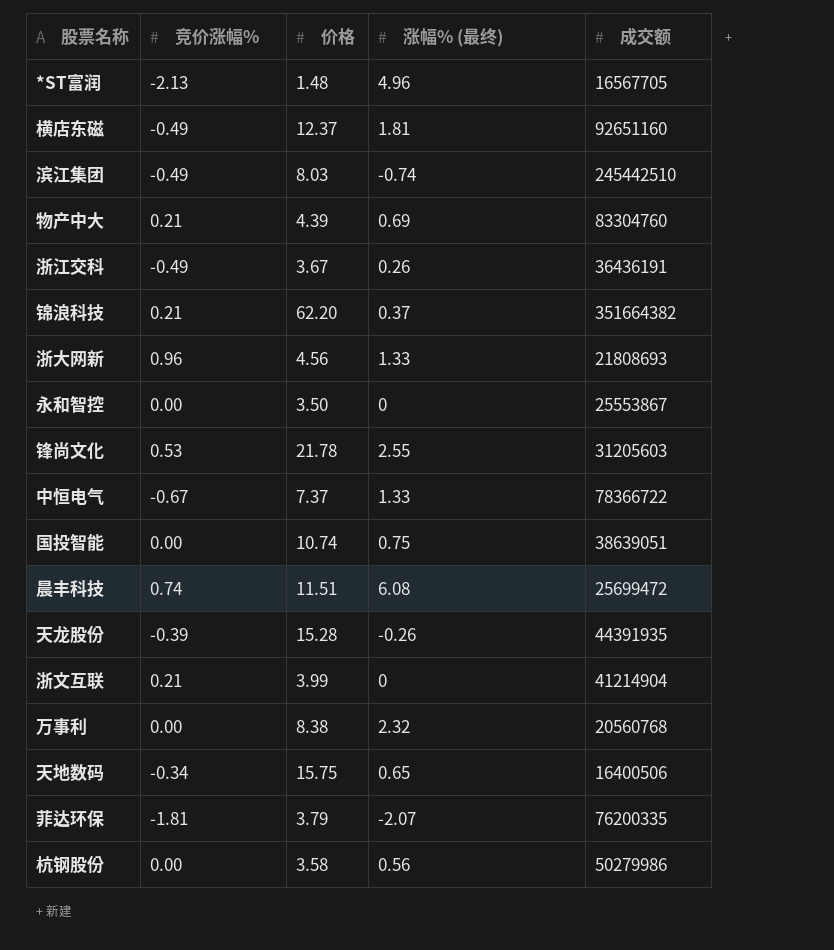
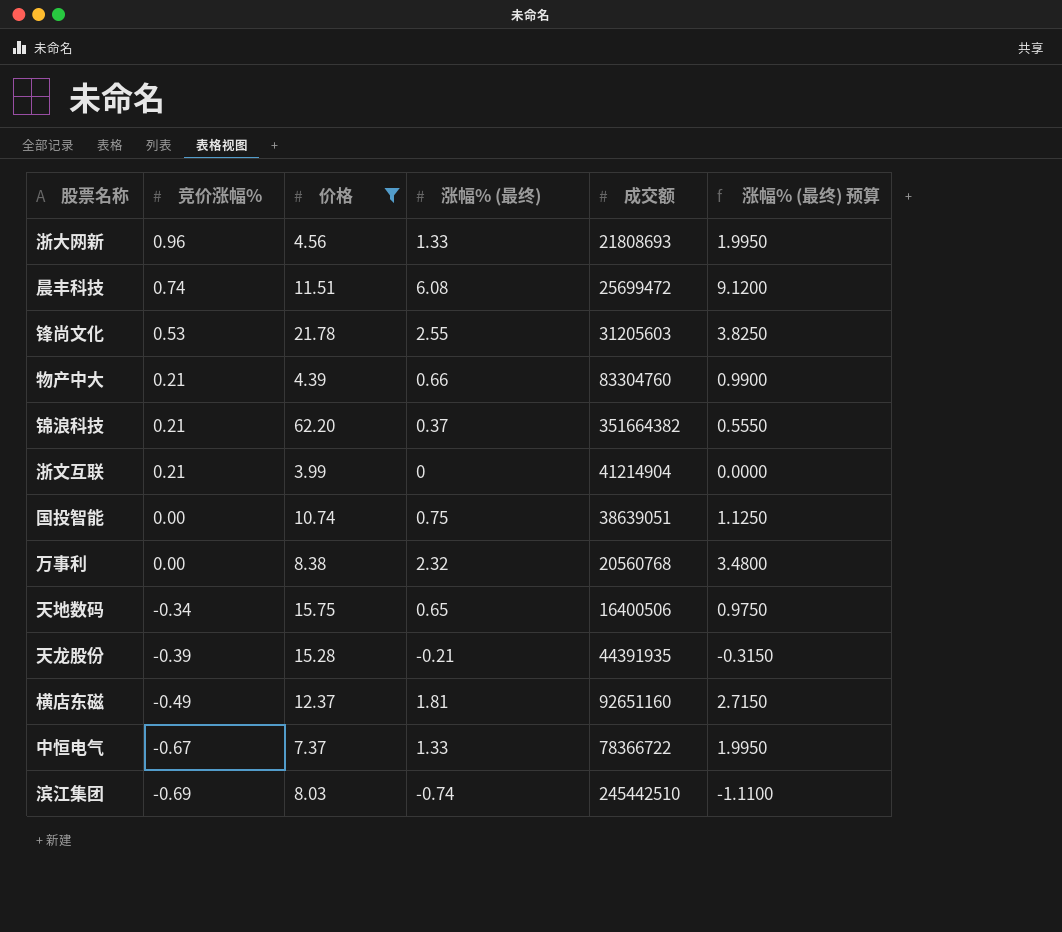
filter: none -> 价格 >= 3.99
row order: none -> 竞价涨幅% descending
column 涨幅% (最终) 预算 | formula: none -> [涨幅% (最终)] * 1.5
物产中大 | 涨幅% (最终): 0.69 -> 0.66
天龙股份 | 涨幅% (最终): -0.26 -> -0.21
滨江集团 | 竞价涨幅%: -0.49 -> -0.69

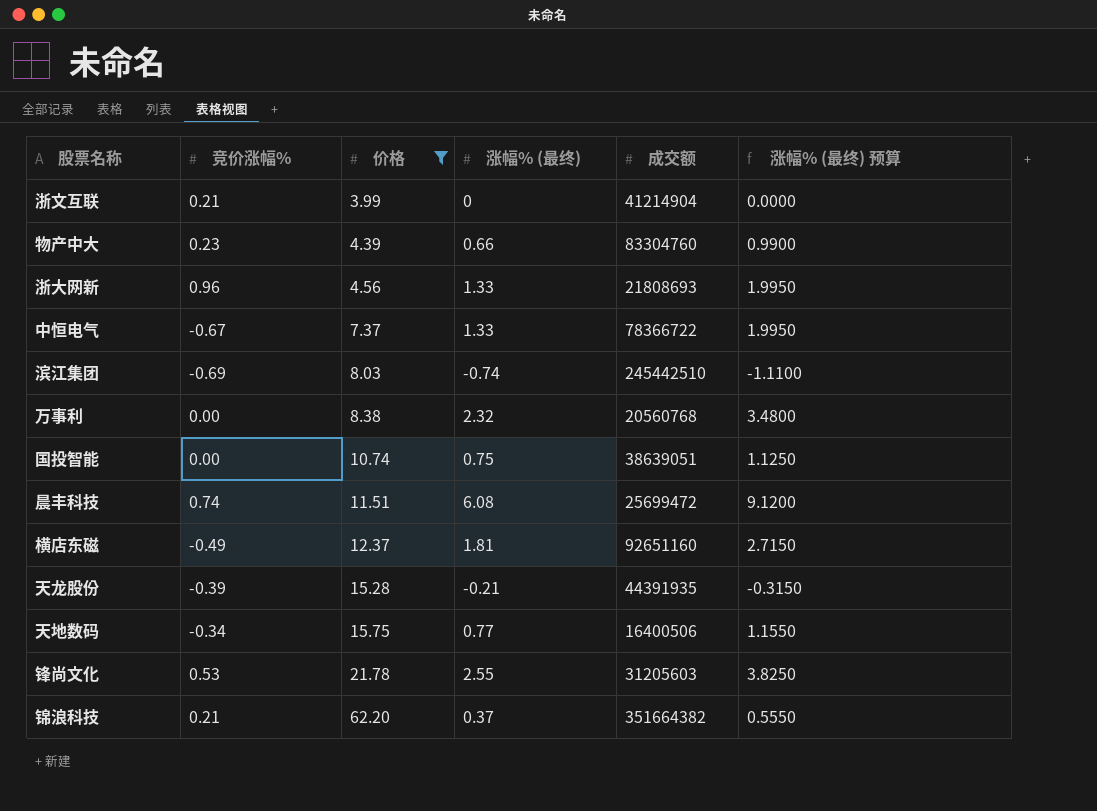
row order: 竞价涨幅% descending -> 价格 ascending
物产中大 | 竞价涨幅%: 0.21 -> 0.23
天地数码 | 涨幅% (最终): 0.65 -> 0.77
天地数码 | 涨幅% (最终) 预算: 0.9750 -> 1.1550

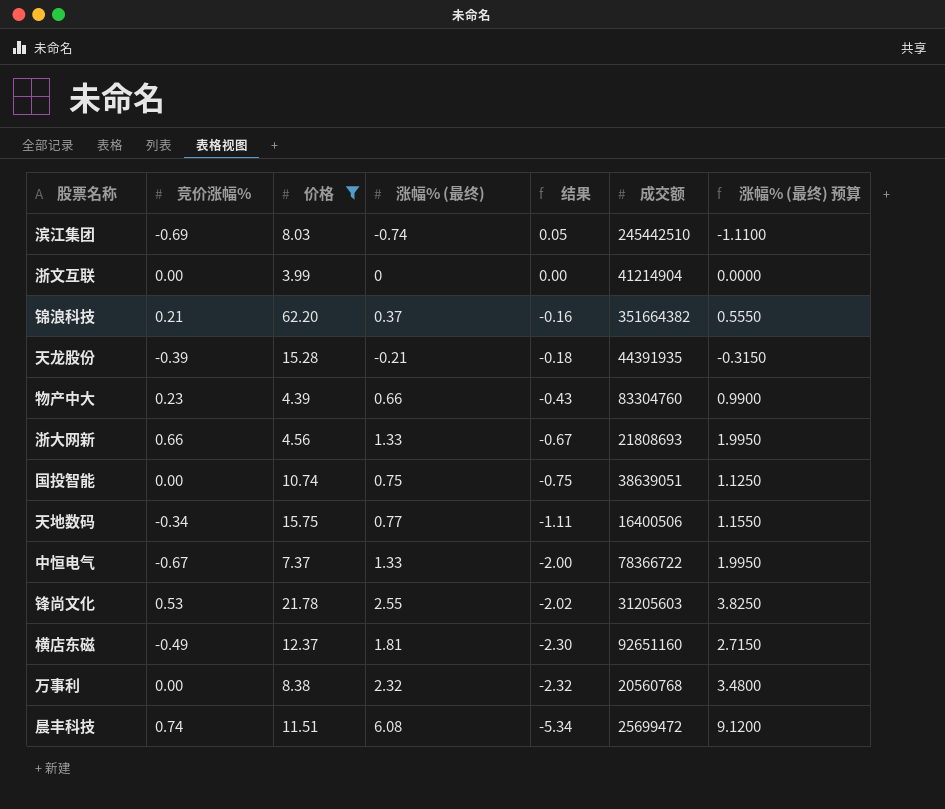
row order: 价格 ascending -> 结果 descending
column 结果 | formula: none -> [竞价涨幅%] - [涨幅% (最终)]
浙文互联 | 竞价涨幅%: 0.21 -> 0.00
浙大网新 | 竞价涨幅%: 0.96 -> 0.66

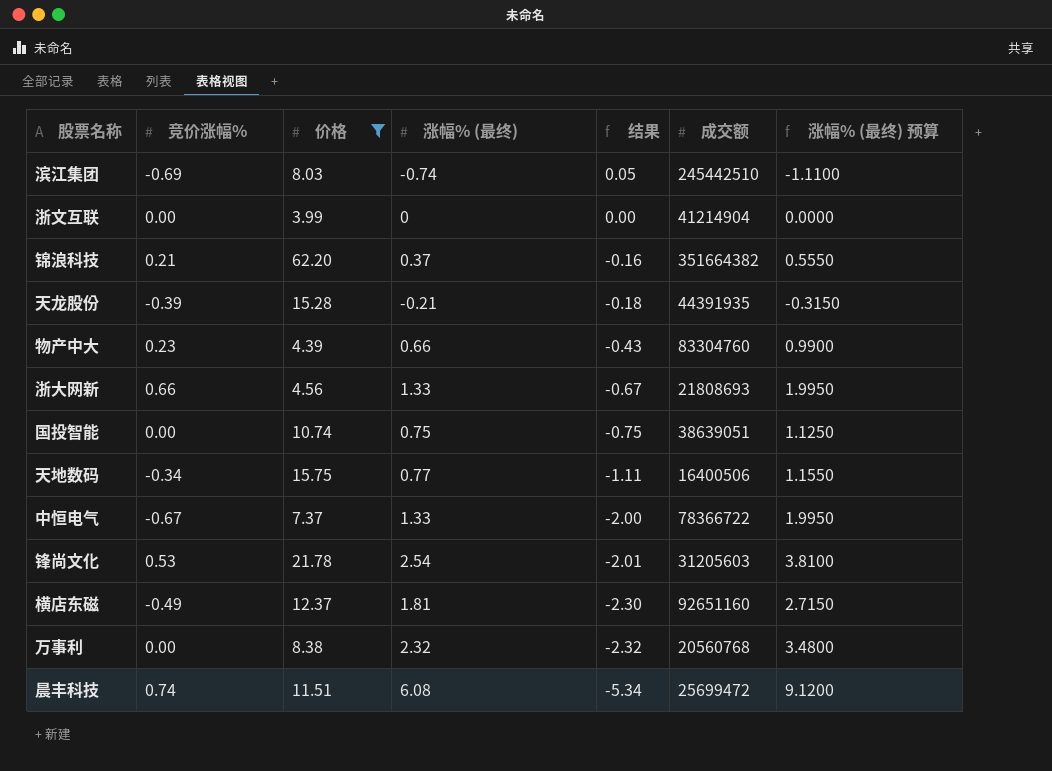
锋尚文化 | 涨幅% (最终): 2.55 -> 2.54
锋尚文化 | 结果: -2.02 -> -2.01
锋尚文化 | 涨幅% (最终) 预算: 3.8250 -> 3.8100

